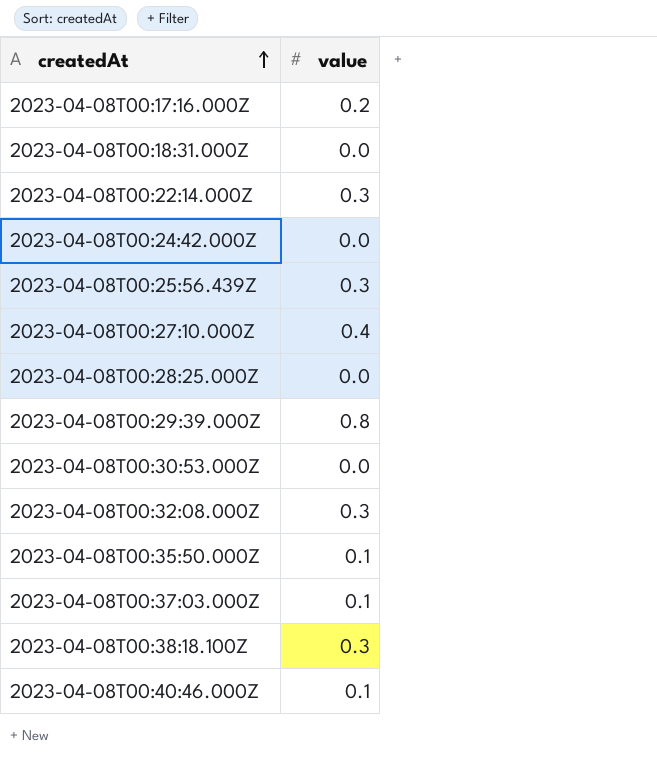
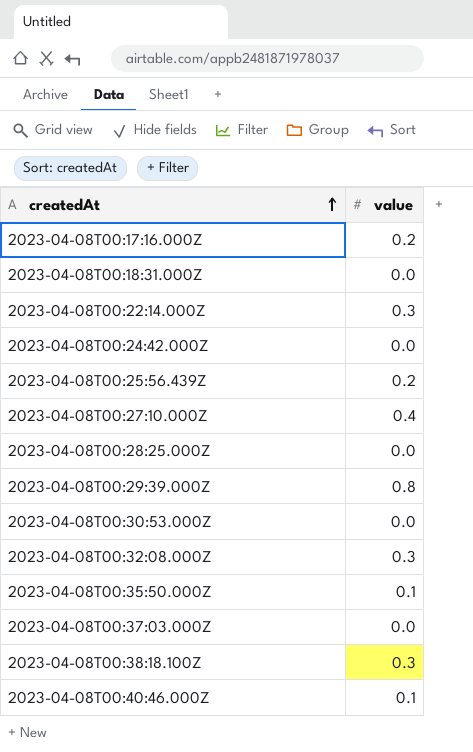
2023-04-08T00:25:56.439Z | value: 0.3 -> 0.2
2023-04-08T00:37:03.000Z | value: 0.1 -> 0.0

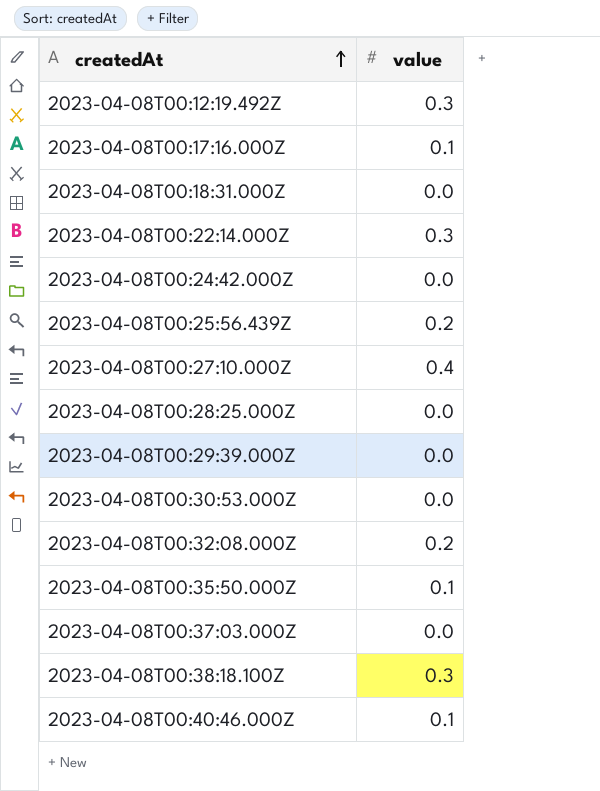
row 2023-04-08T00:12:19.492Z: none -> 0.3
2023-04-08T00:17:16.000Z | value: 0.2 -> 0.1
2023-04-08T00:29:39.000Z | value: 0.8 -> 0.0
2023-04-08T00:32:08.000Z | value: 0.3 -> 0.2

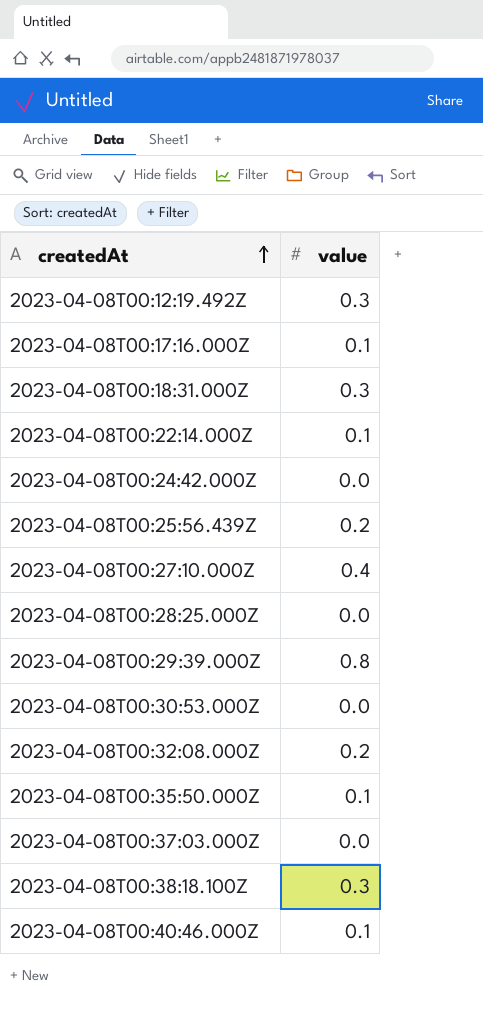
2023-04-08T00:18:31.000Z | value: 0.0 -> 0.3
2023-04-08T00:22:14.000Z | value: 0.3 -> 0.1
2023-04-08T00:29:39.000Z | value: 0.0 -> 0.8

